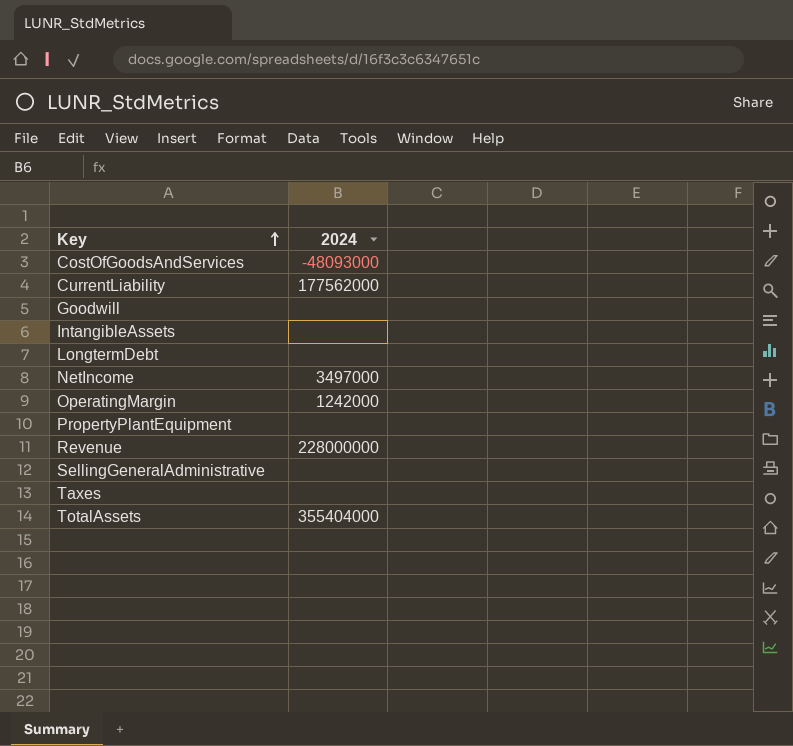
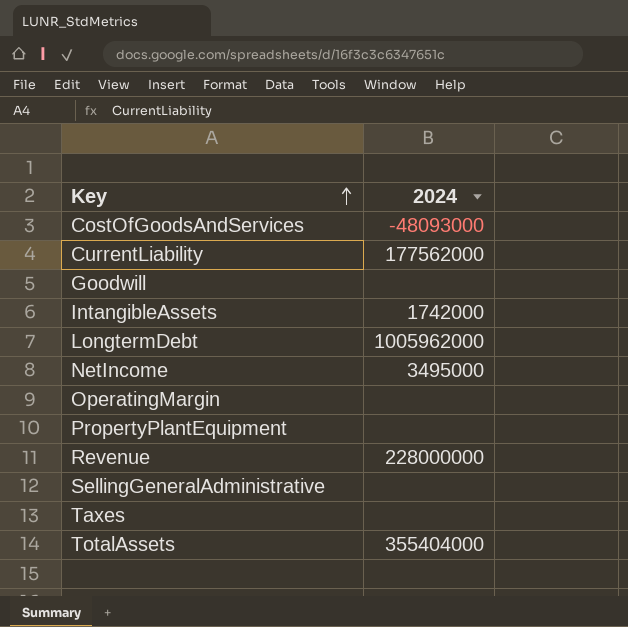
IntangibleAssets | 2024: none -> 1742000
LongtermDebt | 2024: none -> 1005962000
NetIncome | 2024: 3497000 -> 3495000
OperatingMargin | 2024: 1242000 -> none

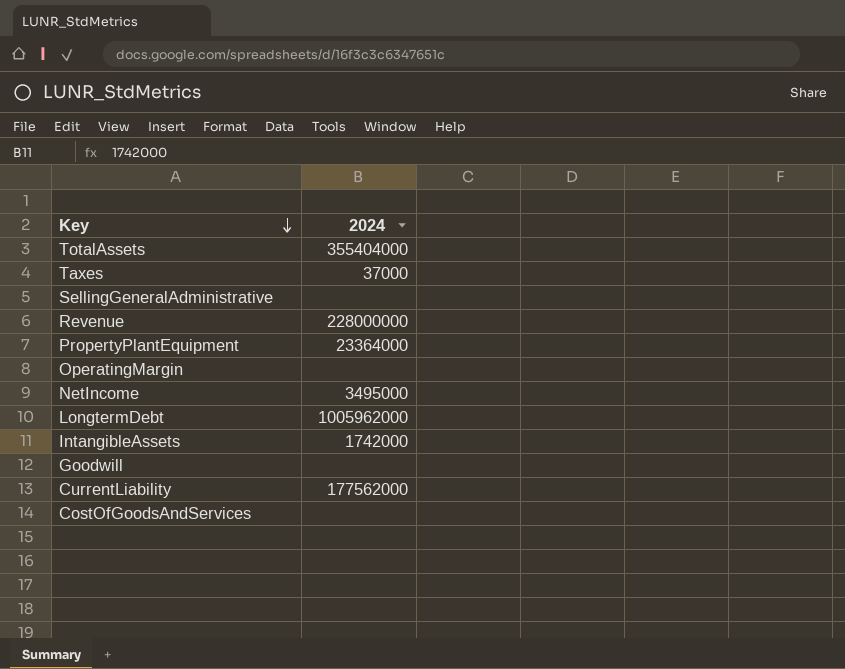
row order: Key ascending -> Key descending
Taxes | 2024: none -> 37000
PropertyPlantEquipment | 2024: none -> 23364000
CostOfGoodsAndServices | 2024: -48093000 -> none

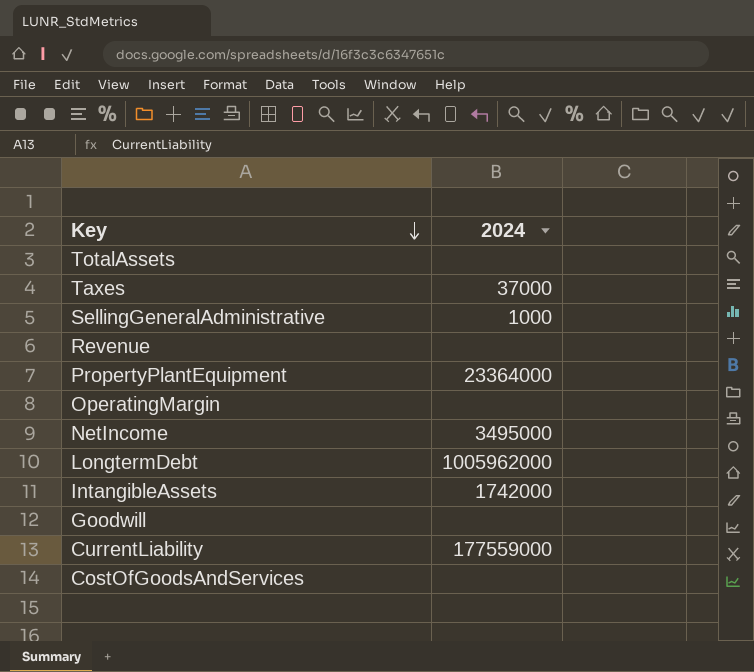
TotalAssets | 2024: 355404000 -> none
SellingGeneralAdministrative | 2024: none -> 1000
Revenue | 2024: 228000000 -> none
CurrentLiability | 2024: 177562000 -> 177559000

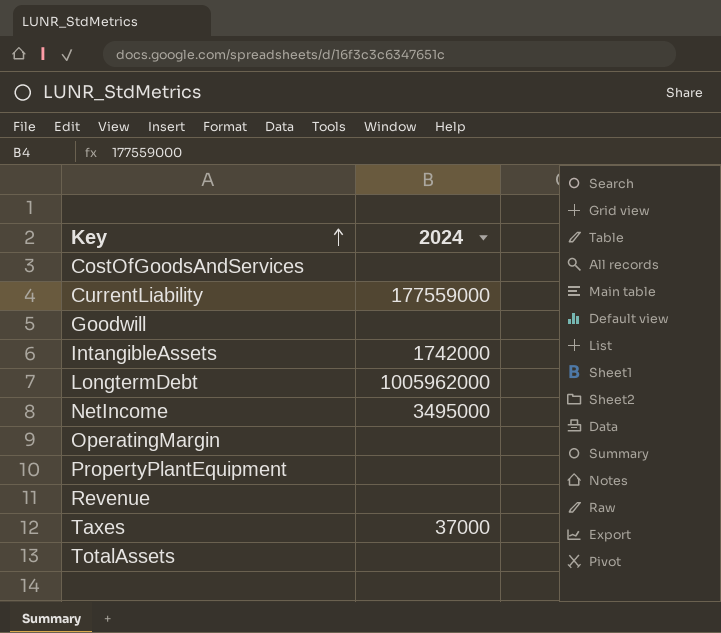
row order: Key descending -> Key ascending
row SellingGeneralAdministrative: 1000 -> none
PropertyPlantEquipment | 2024: 23364000 -> none

